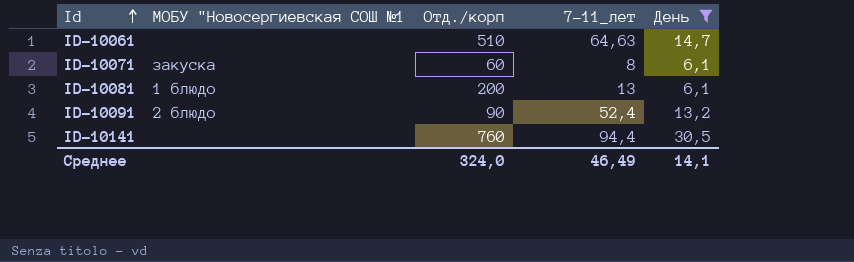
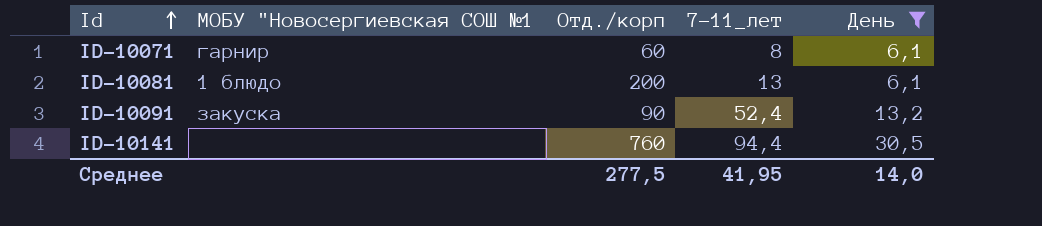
row ID-10061: none | 510 | 64,63 | 14,7 -> none
ID-10071 | МОБУ "Новосергиевская СОШ №1: закуска -> гарнир
ID-10091 | МОБУ "Новосергиевская СОШ №1: 2 блюдо -> закуска
Среднее | Отд./корп: 324,0 -> 277,5
Среднее | 7-11_лет: 46,49 -> 41,95
Среднее | День: 14,1 -> 14,0

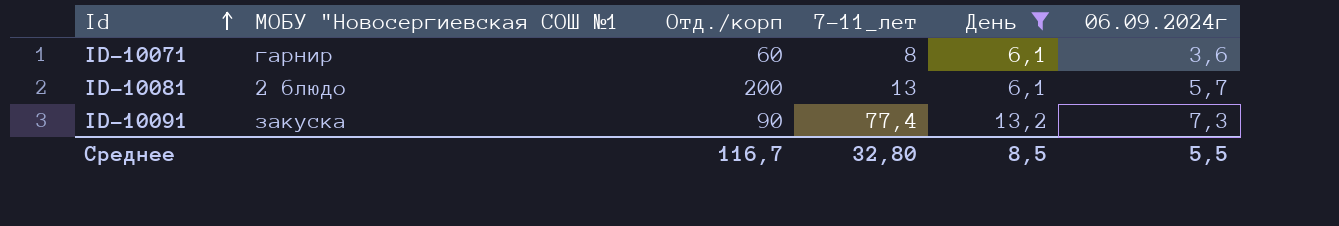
column 06.09.2024г | position: none -> 6
row ID-10141: none | 760 | 94,4 | 30,5 -> none
ID-10081 | МОБУ "Новосергиевская СОШ №1: 1 блюдо -> 2 блюдо
ID-10091 | 7-11_лет: 52,4 -> 77,4
Среднее | Отд./корп: 277,5 -> 116,7
Среднее | 7-11_лет: 41,95 -> 32,80
Среднее | День: 14,0 -> 8,5

